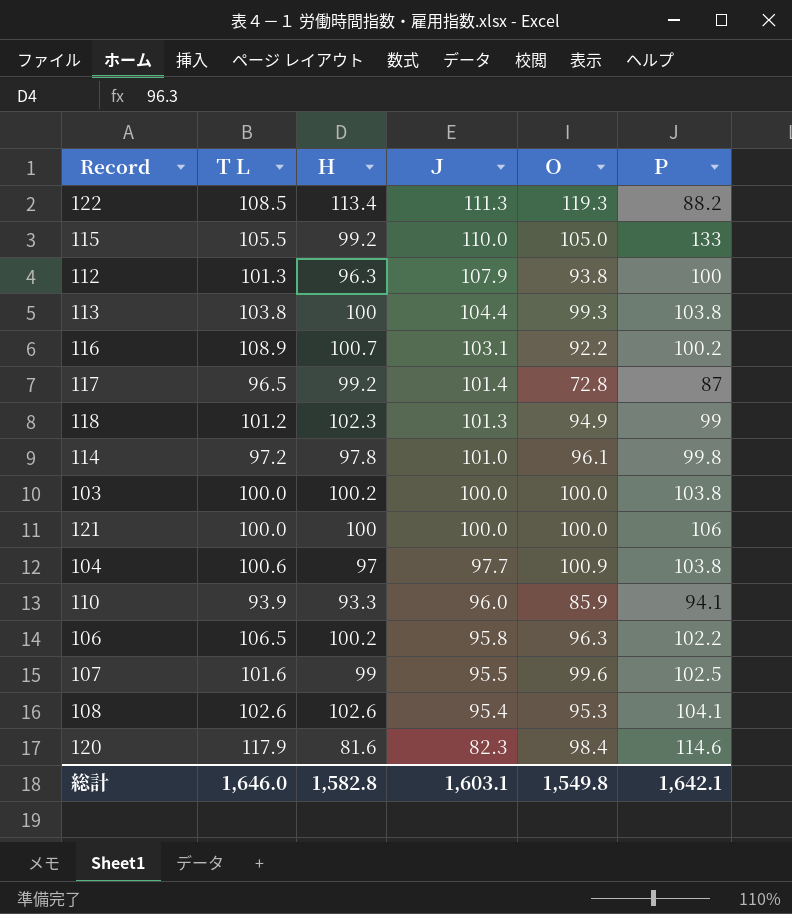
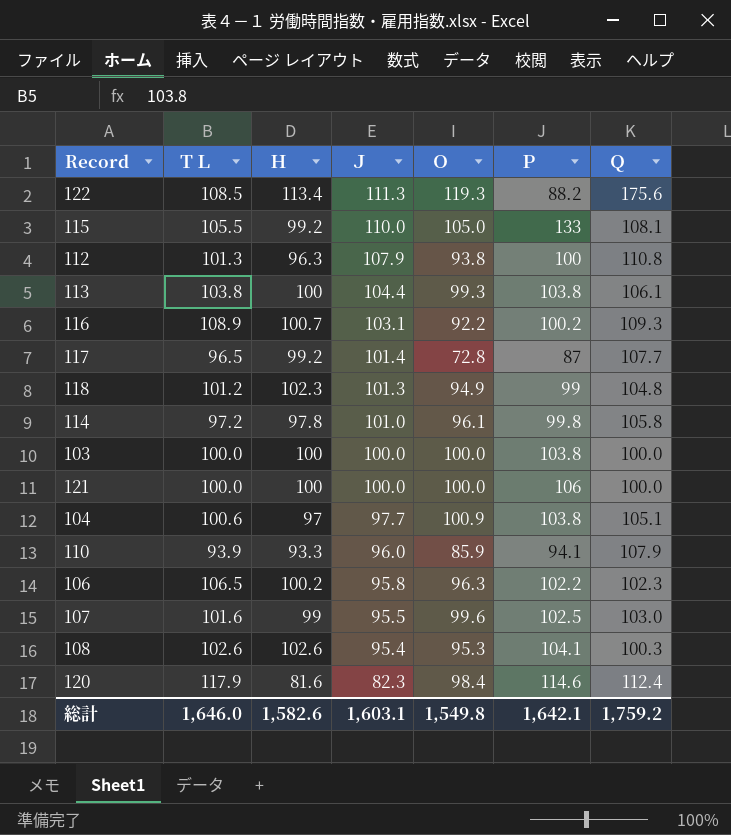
column Ｑ | position: none -> 7
103 | Ｈ: 100.2 -> 100
総計 | Ｈ: 1,582.8 -> 1,582.6

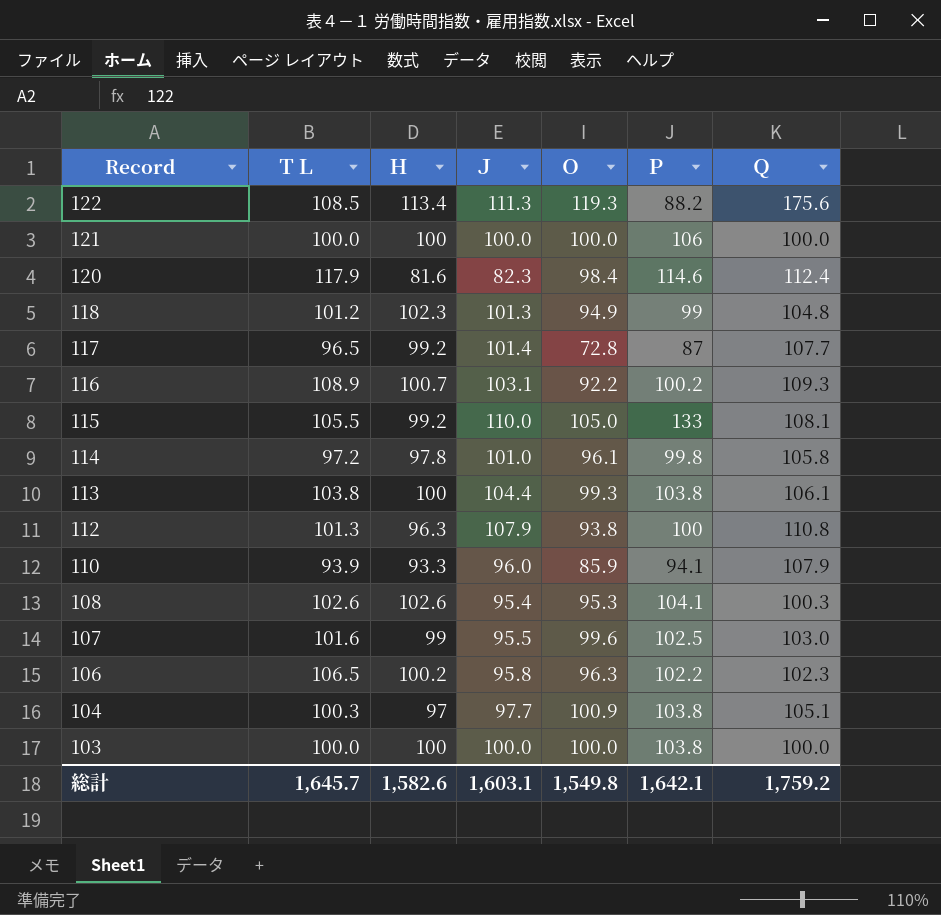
row order: Ｊ descending -> Record descending
104 | ＴＬ: 100.6 -> 100.3
総計 | ＴＬ: 1,646.0 -> 1,645.7

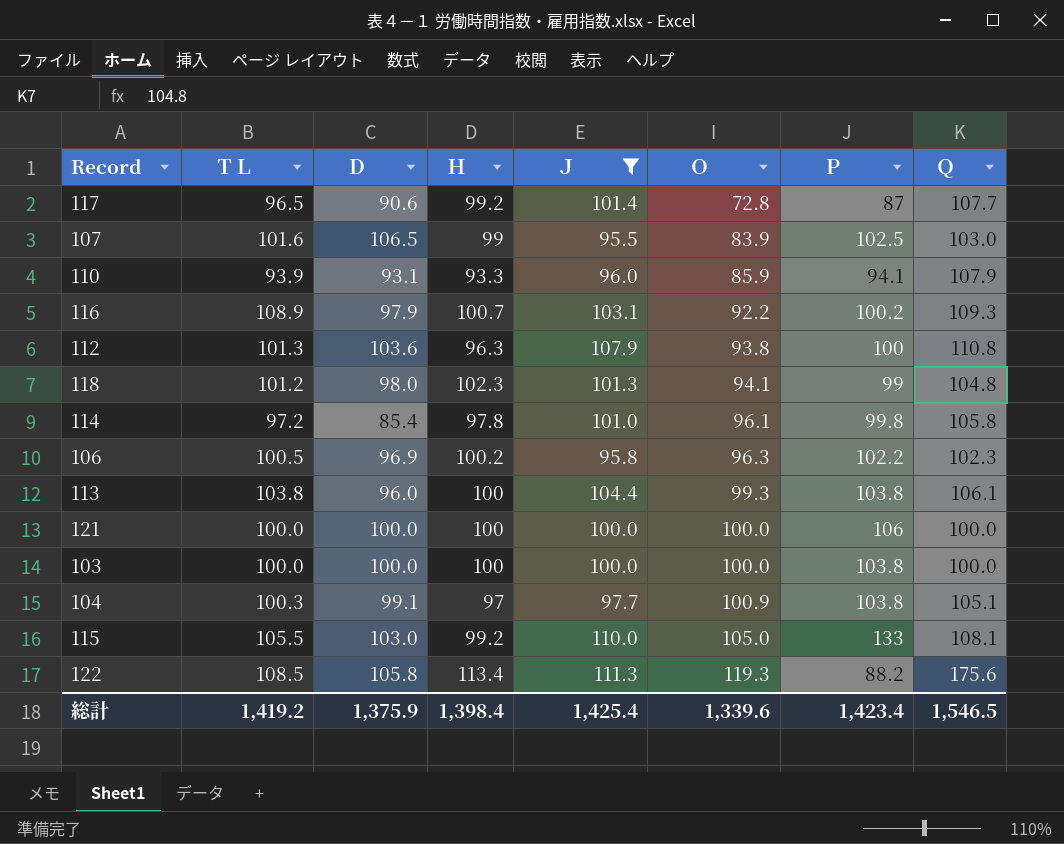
filter: none -> Ｊ >= 95.5
row order: Record descending -> Ｏ ascending
column Ｄ | position: none -> 3
107 | Ｏ: 99.6 -> 83.9
118 | Ｏ: 94.9 -> 94.1
106 | ＴＬ: 106.5 -> 100.5
総計 | ＴＬ: 1,645.7 -> 1,419.2
総計 | Ｈ: 1,582.6 -> 1,398.4
総計 | Ｊ: 1,603.1 -> 1,425.4
総計 | Ｏ: 1,549.8 -> 1,339.6
総計 | Ｐ: 1,642.1 -> 1,423.4
総計 | Ｑ: 1,759.2 -> 1,546.5

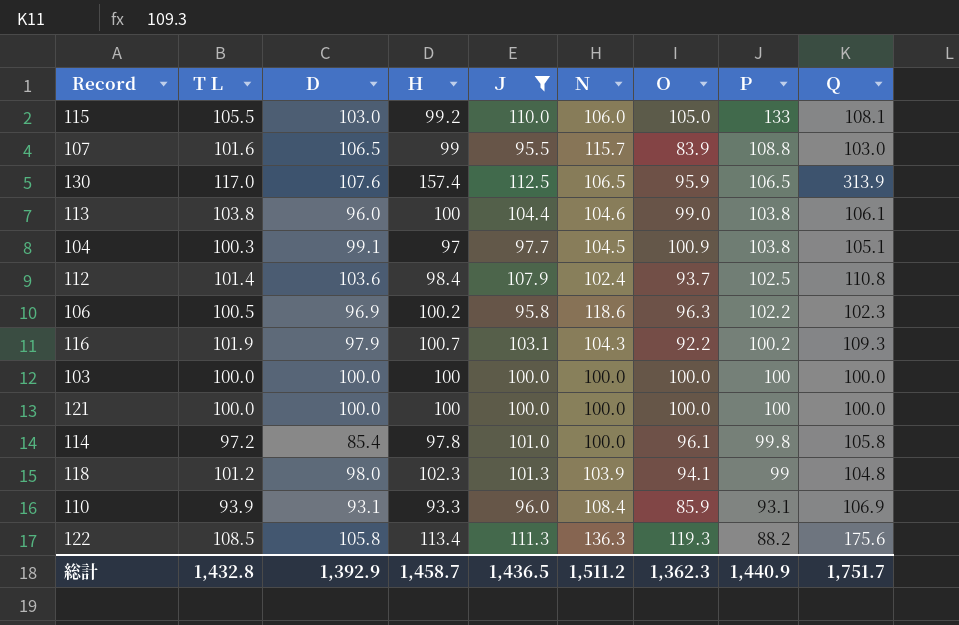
row order: Ｏ ascending -> Ｐ descending
column Ｎ | position: none -> 6
row 117: 96.5 | 90.6 | 99.2 | 101.4 | 72.8 | 87 | 107.7 -> none
107 | Ｐ: 102.5 -> 108.8
row 130: none -> 117.0 | 107.6 | 157.4 | 112.5 | 106.5 | 95.9 | 106.5 | 313.9
113 | Ｏ: 99.3 -> 99.0
112 | ＴＬ: 101.3 -> 101.4
112 | Ｈ: 96.3 -> 98.4
112 | Ｏ: 93.8 -> 93.7
112 | Ｐ: 100 -> 102.5
116 | ＴＬ: 108.9 -> 101.9
103 | Ｐ: 103.8 -> 100
121 | Ｐ: 106 -> 100
110 | Ｐ: 94.1 -> 93.1
110 | Ｑ: 107.9 -> 106.9
総計 | ＴＬ: 1,419.2 -> 1,432.8
総計 | Ｄ: 1,375.9 -> 1,392.9
総計 | Ｈ: 1,398.4 -> 1,458.7
総計 | Ｊ: 1,425.4 -> 1,436.5
総計 | Ｏ: 1,339.6 -> 1,362.3
総計 | Ｐ: 1,423.4 -> 1,440.9
総計 | Ｑ: 1,546.5 -> 1,751.7

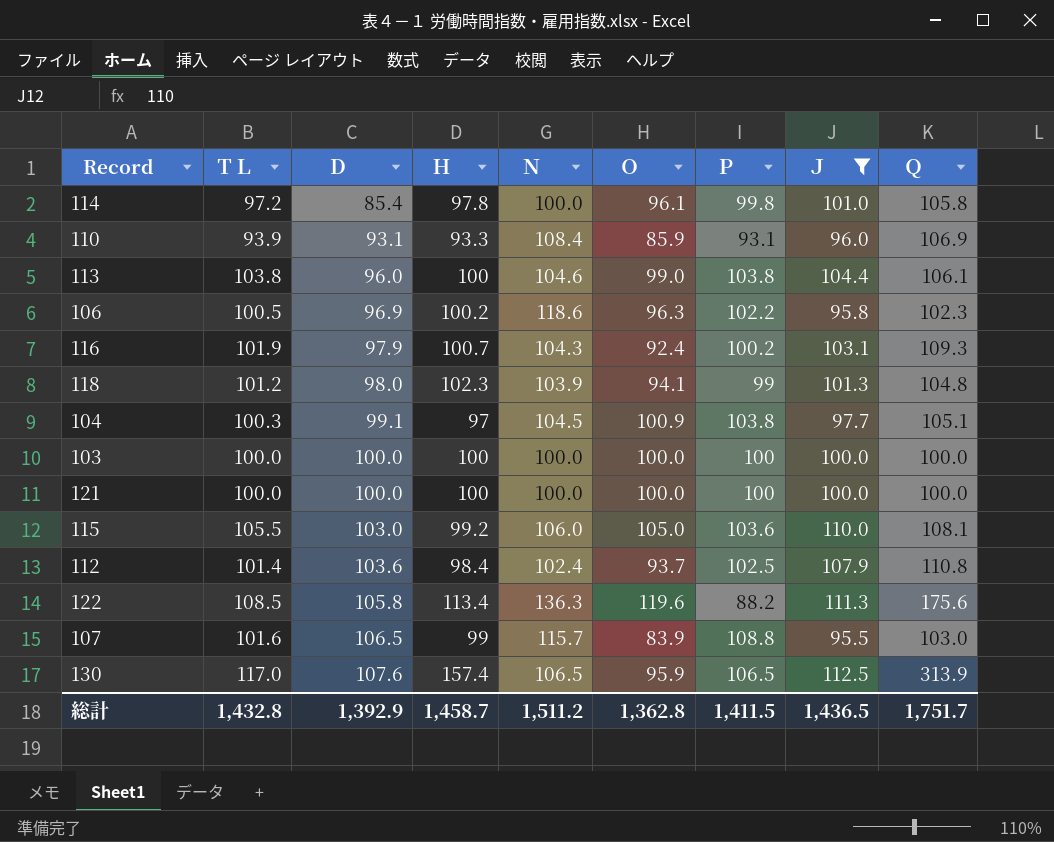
row order: Ｐ descending -> Ｄ ascending
column Ｊ | position: 5 -> 8
116 | Ｏ: 92.2 -> 92.4
115 | Ｐ: 133 -> 103.6
122 | Ｏ: 119.3 -> 119.6
総計 | Ｏ: 1,362.3 -> 1,362.8
総計 | Ｐ: 1,440.9 -> 1,411.5

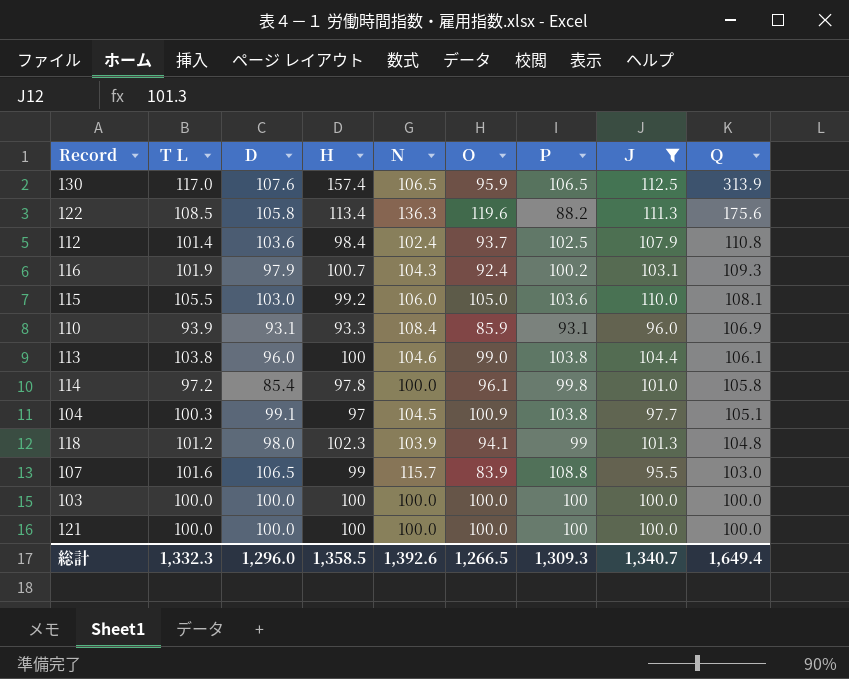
row order: Ｄ ascending -> Ｑ descending
row 106: 100.5 | 96.9 | 100.2 | 118.6 | 96.3 | 102.2 | 95.8 | 102.3 -> none
総計 | ＴＬ: 1,432.8 -> 1,332.3
総計 | Ｄ: 1,392.9 -> 1,296.0
総計 | Ｈ: 1,458.7 -> 1,358.5
総計 | Ｎ: 1,511.2 -> 1,392.6
総計 | Ｏ: 1,362.8 -> 1,266.5
総計 | Ｐ: 1,411.5 -> 1,309.3
総計 | Ｊ: 1,436.5 -> 1,340.7
総計 | Ｑ: 1,751.7 -> 1,649.4

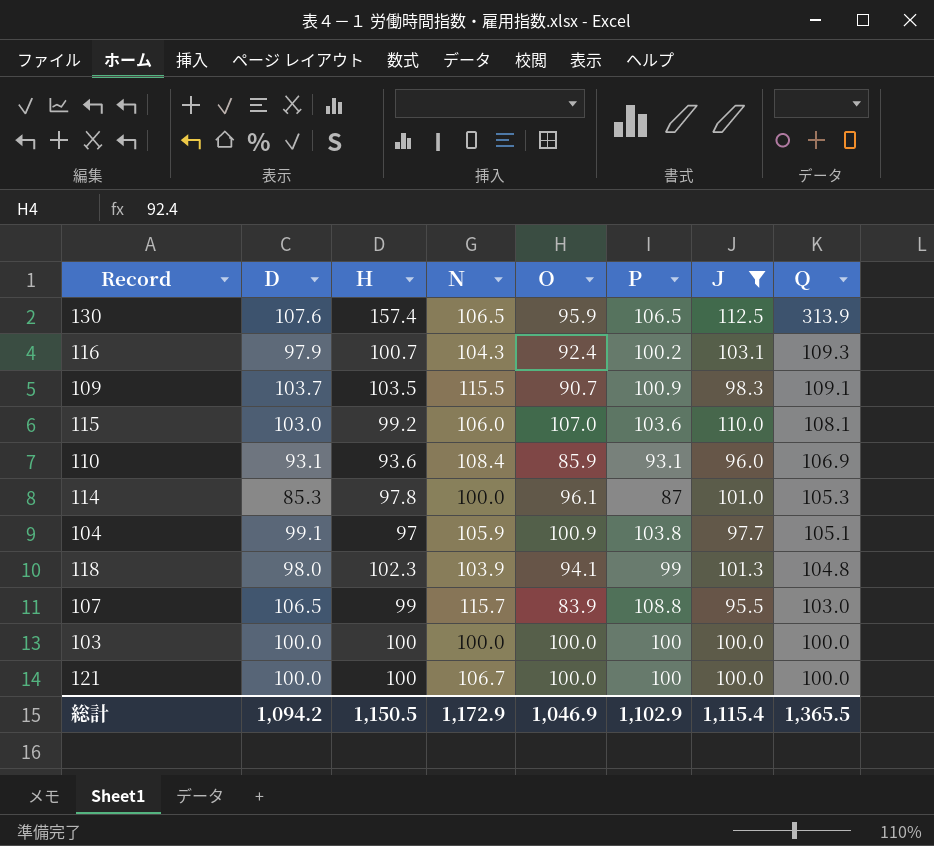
column ＴＬ | position: 2 -> none
row 122: 108.5 | 105.8 | 113.4 | 136.3 | 119.6 | 88.2 | 111.3 | 175.6 -> none
row 112: 101.4 | 103.6 | 98.4 | 102.4 | 93.7 | 102.5 | 107.9 | 110.8 -> none
row 113: 103.8 | 96.0 | 100 | 104.6 | 99.0 | 103.8 | 104.4 | 106.1 -> none
row 109: none -> 103.7 | 103.5 | 115.5 | 90.7 | 100.9 | 98.3 | 109.1
115 | Ｏ: 105.0 -> 107.0
110 | Ｈ: 93.3 -> 93.6
114 | Ｄ: 85.4 -> 85.3
114 | Ｐ: 99.8 -> 87
114 | Ｑ: 105.8 -> 105.3
104 | Ｎ: 104.5 -> 105.9
121 | Ｎ: 100.0 -> 106.7
総計 | Ｄ: 1,296.0 -> 1,094.2
総計 | Ｈ: 1,358.5 -> 1,150.5
総計 | Ｎ: 1,392.6 -> 1,172.9
総計 | Ｏ: 1,266.5 -> 1,046.9
総計 | Ｐ: 1,309.3 -> 1,102.9
総計 | Ｊ: 1,340.7 -> 1,115.4
総計 | Ｑ: 1,649.4 -> 1,365.5

